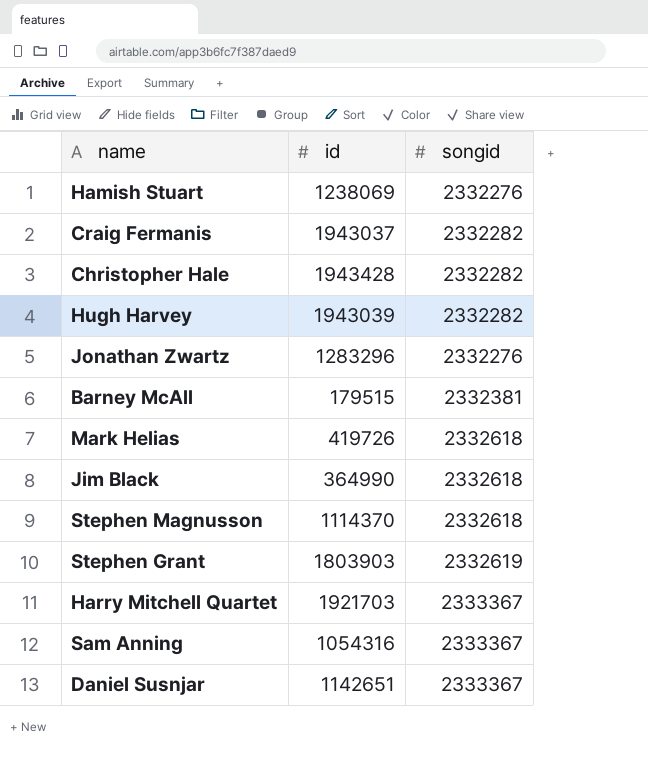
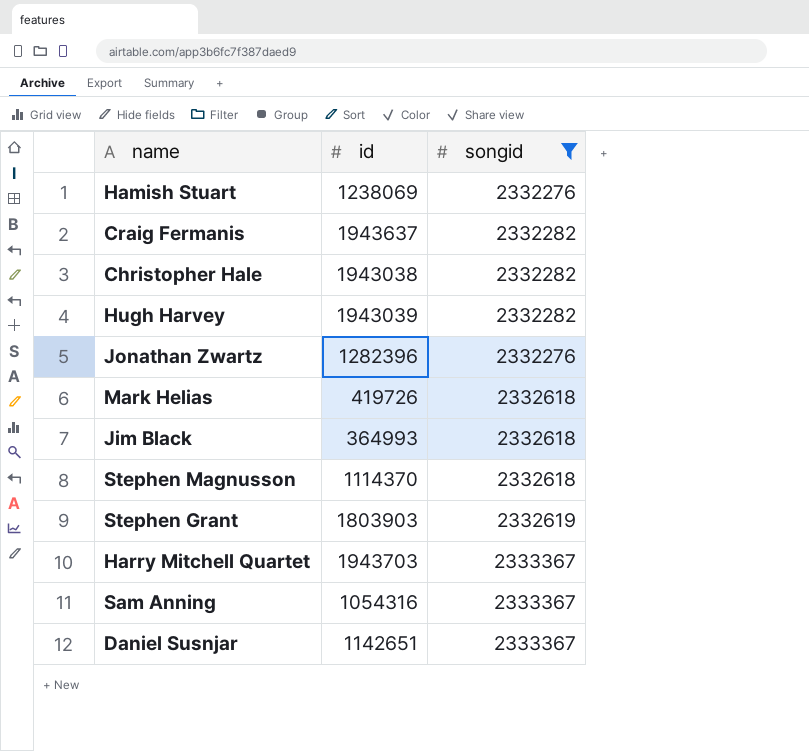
filter: none -> songid != 2332381
Craig Fermanis | id: 1943037 -> 1943637
Christopher Hale | id: 1943428 -> 1943038
Jonathan Zwartz | id: 1283296 -> 1282396
Jim Black | id: 364990 -> 364993
Harry Mitchell Quartet | id: 1921703 -> 1943703

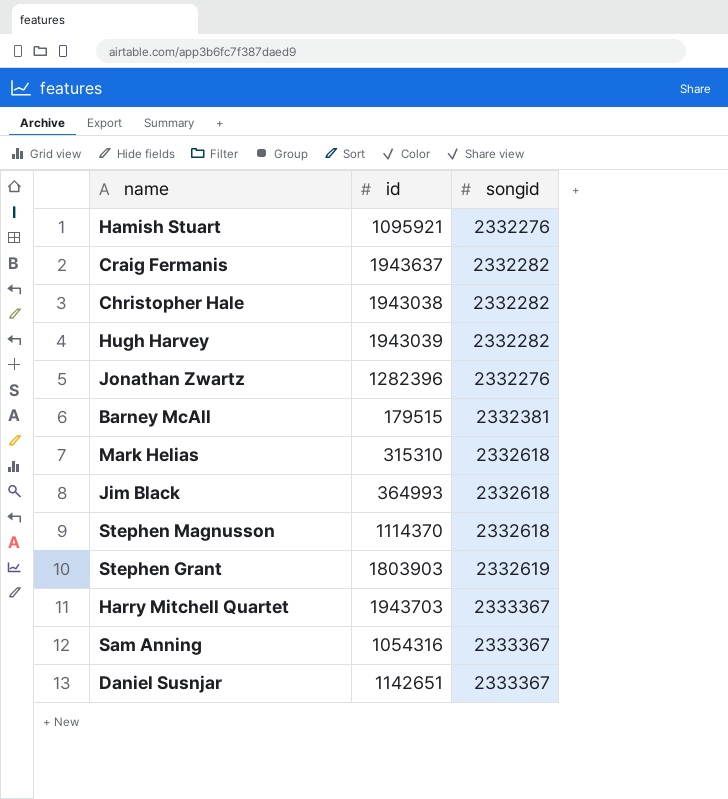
filter: songid != 2332381 -> none
Hamish Stuart | id: 1238069 -> 1095921
Mark Helias | id: 419726 -> 315310

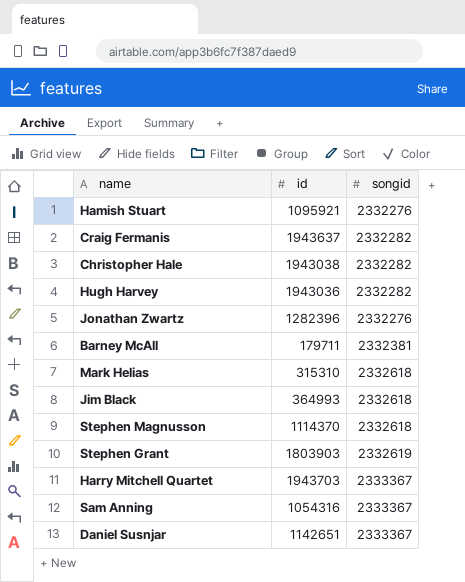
Hugh Harvey | id: 1943039 -> 1943036
Barney McAll | id: 179515 -> 179711

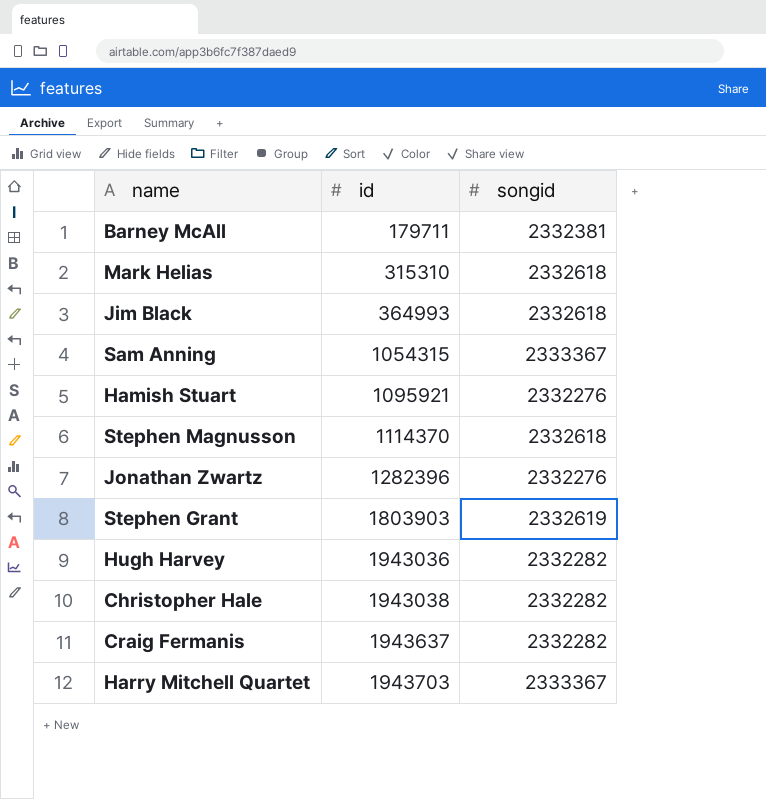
row order: none -> id ascending
row Daniel Susnjar: 1142651 | 2333367 -> none
Sam Anning | id: 1054316 -> 1054315

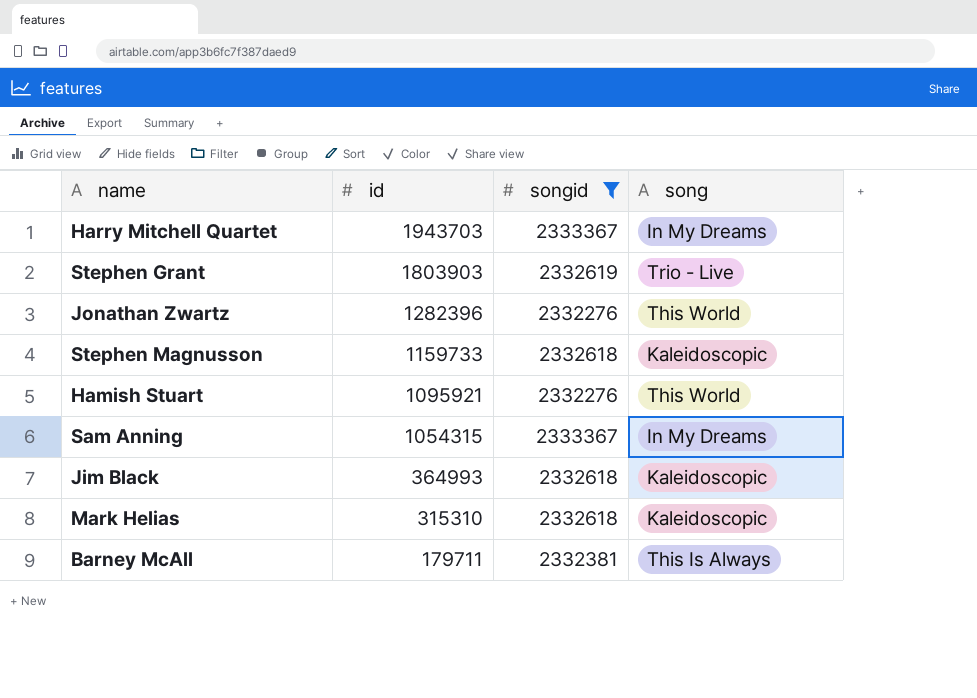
filter: none -> songid != 2332282
row order: id ascending -> id descending
column song | position: none -> 4
Stephen Magnusson | id: 1114370 -> 1159733

